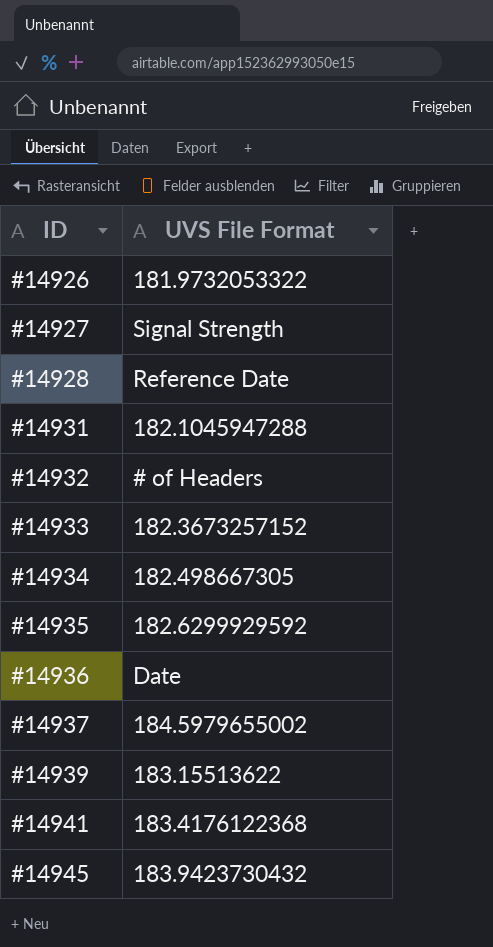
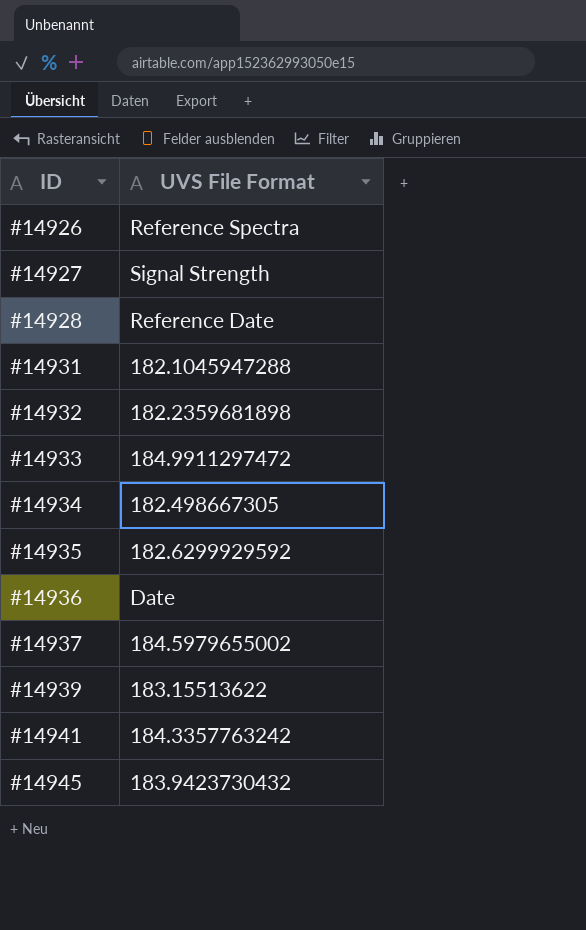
#14926 | UVS File Format: 181.9732053322 -> Reference Spectra
#14932 | UVS File Format: # of Headers -> 182.2359681898
#14933 | UVS File Format: 182.3673257152 -> 184.9911297472
#14941 | UVS File Format: 183.4176122368 -> 184.3357763242

